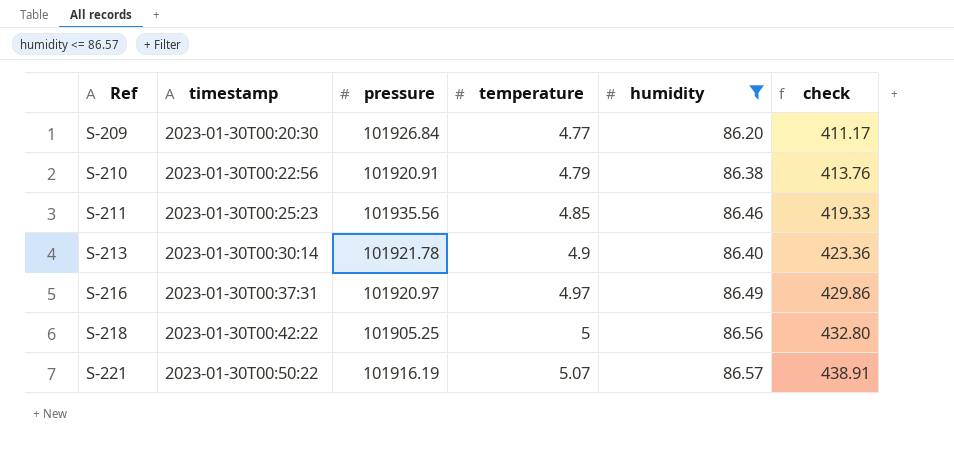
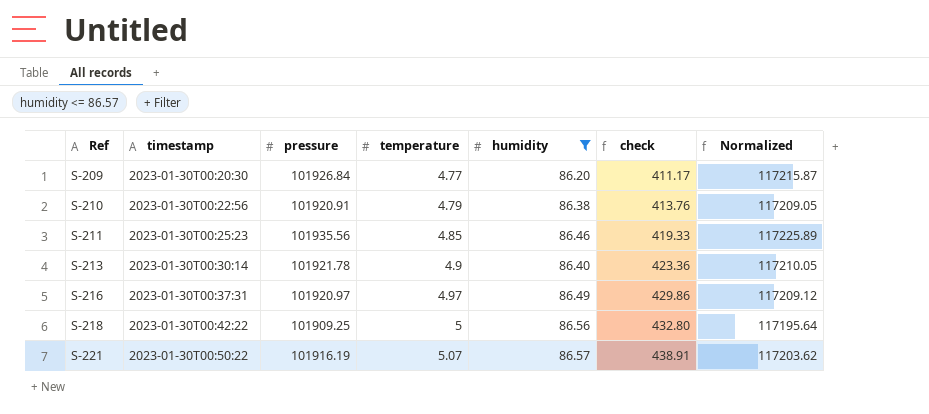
column Normalized | formula: none -> [pressure] * 1.15
S-218 | pressure: 101905.25 -> 101909.25

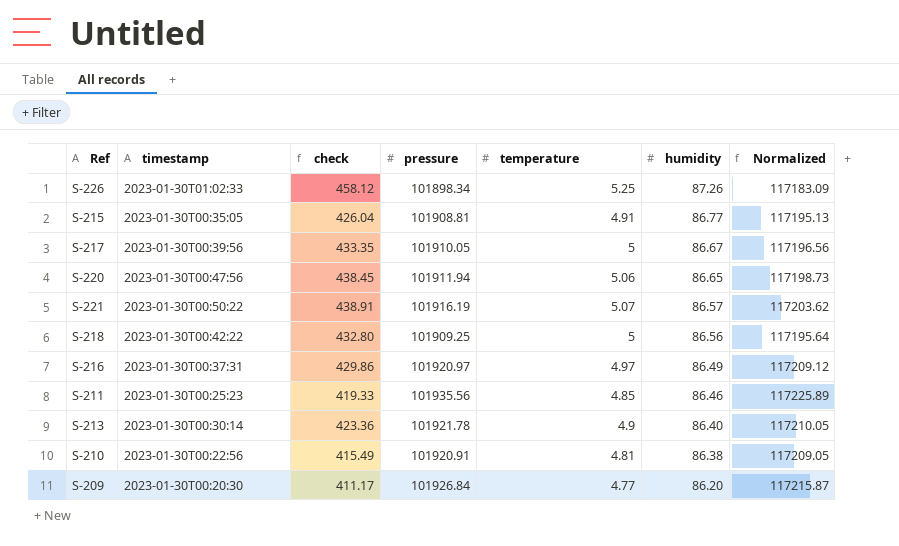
filter: humidity <= 86.57 -> none
row order: Ref ascending -> humidity descending
column check | position: 6 -> 3
S-210 | check: 413.76 -> 415.49
S-210 | temperature: 4.79 -> 4.81

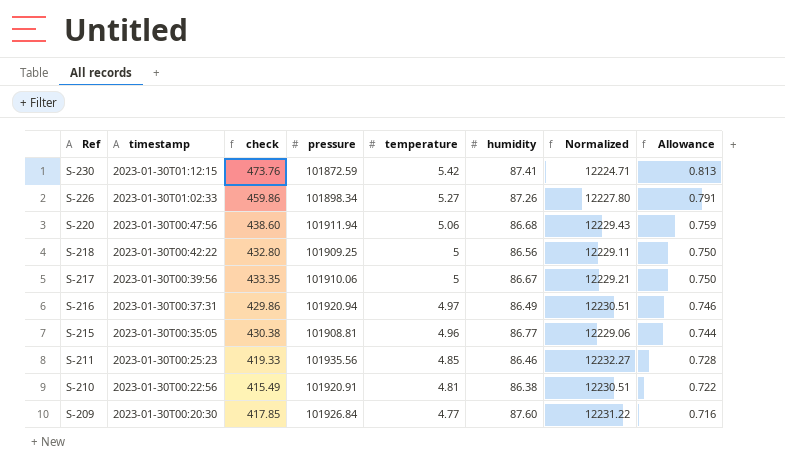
row order: humidity descending -> Ref descending
column Normalized | formula: [pressure] * 1.15 -> [pressure] * 0.12
column Allowance | formula: none -> [temperature] * 0.15
row S-221: 2023-01-30T00:50:22 | 438.91 | 101916.19 | 5.07 | 86.57 | 117203.62 -> none
row S-213: 2023-01-30T00:30:14 | 423.36 | 101921.78 | 4.9 | 86.40 | 117210.05 -> none
row S-230: none -> 2023-01-30T01:12:15 | 473.76 | 101872.59 | 5.42 | 87.41 | 12224.71 | 0.813
S-226 | check: 458.12 -> 459.86
S-226 | temperature: 5.25 -> 5.27
S-220 | check: 438.45 -> 438.60
S-220 | humidity: 86.65 -> 86.68
S-217 | pressure: 101910.05 -> 101910.06
S-216 | pressure: 101920.97 -> 101920.94
S-215 | check: 426.04 -> 430.38
S-215 | temperature: 4.91 -> 4.96
S-209 | check: 411.17 -> 417.85
S-209 | humidity: 86.20 -> 87.60

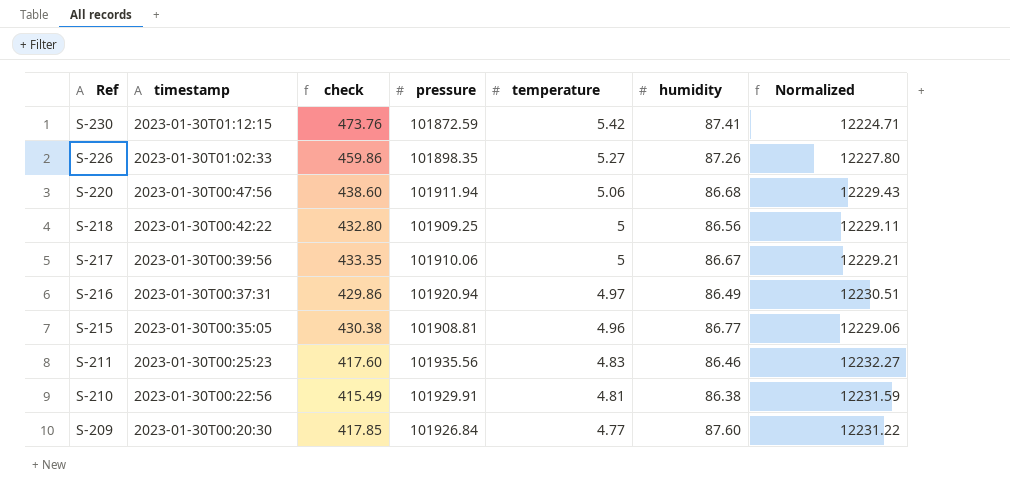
column Allowance | formula: [temperature] * 0.15 -> none
S-226 | pressure: 101898.34 -> 101898.35
S-211 | check: 419.33 -> 417.60
S-211 | temperature: 4.85 -> 4.83
S-210 | pressure: 101920.91 -> 101929.91
S-210 | Normalized: 12230.51 -> 12231.59

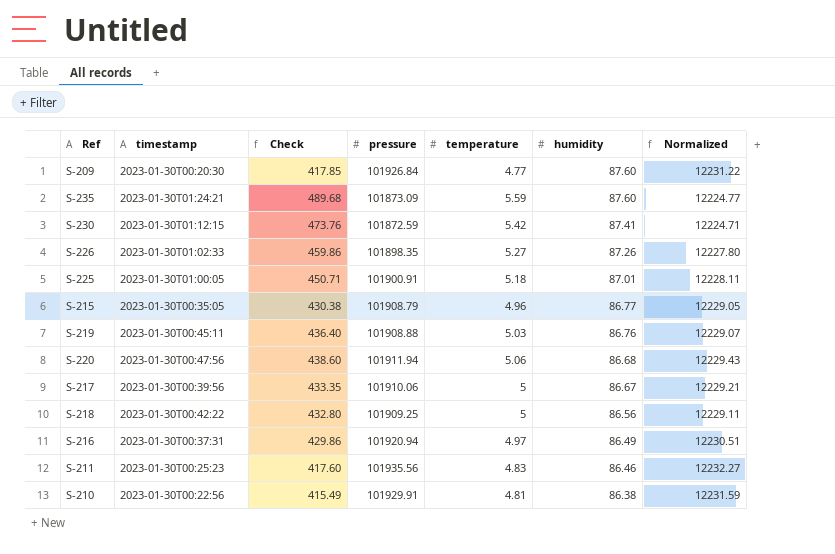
row order: Ref descending -> humidity descending
column name: check -> Check
row S-235: none -> 2023-01-30T01:24:21 | 489.68 | 101873.09 | 5.59 | 87.60 | 12224.77
row S-225: none -> 2023-01-30T01:00:05 | 450.71 | 101900.91 | 5.18 | 87.01 | 12228.11
S-215 | pressure: 101908.81 -> 101908.79
S-215 | Normalized: 12229.06 -> 12229.05
row S-219: none -> 2023-01-30T00:45:11 | 436.40 | 101908.88 | 5.03 | 86.76 | 12229.07

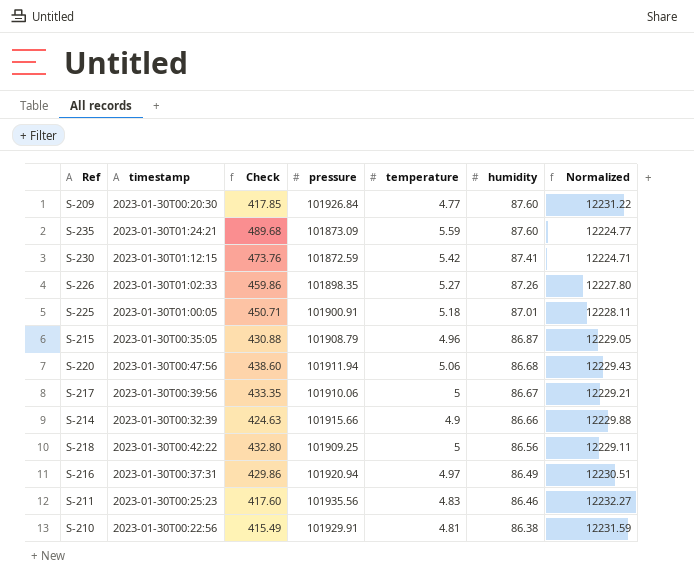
row S-219: 2023-01-30T00:45:11 | 436.40 | 101908.88 | 5.03 | 86.76 | 12229.07 -> none
S-215 | Check: 430.38 -> 430.88
S-215 | humidity: 86.77 -> 86.87
row S-214: none -> 2023-01-30T00:32:39 | 424.63 | 101915.66 | 4.9 | 86.66 | 12229.88

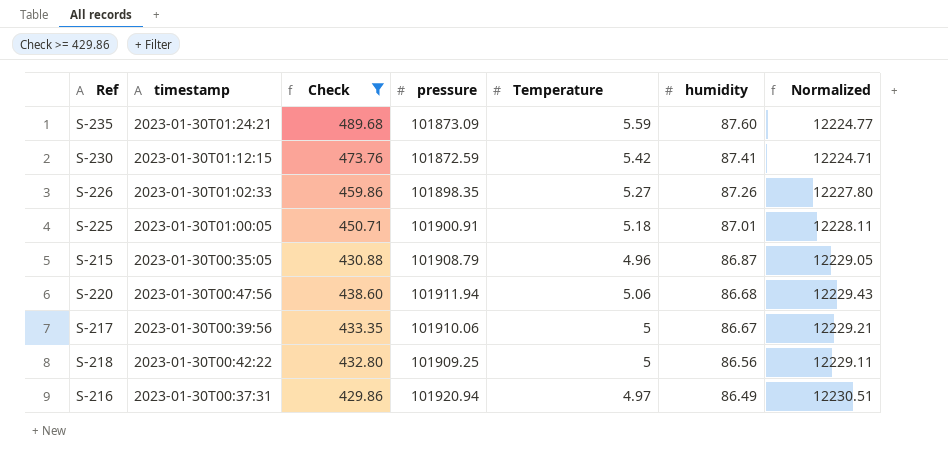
filter: none -> Check >= 429.86
column name: temperature -> Temperature

